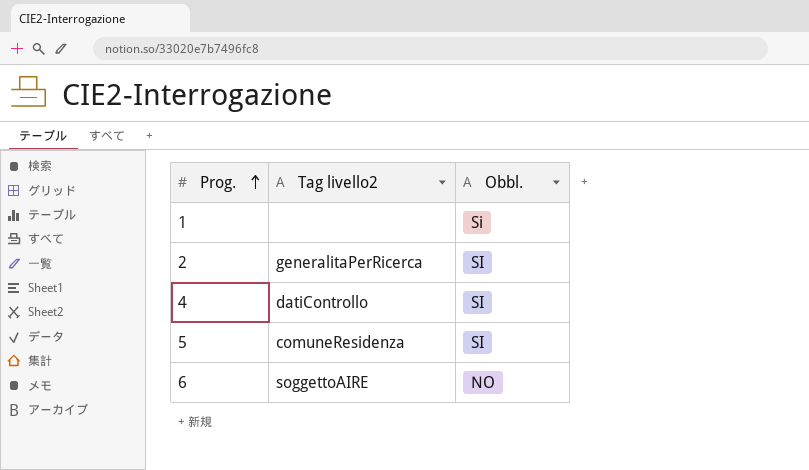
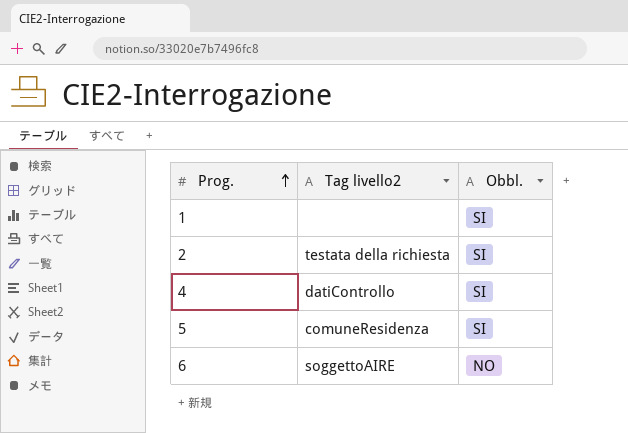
1 | Obbl.: Si -> SI
2 | Tag livello2: generalitaPerRicerca -> testata della richiesta

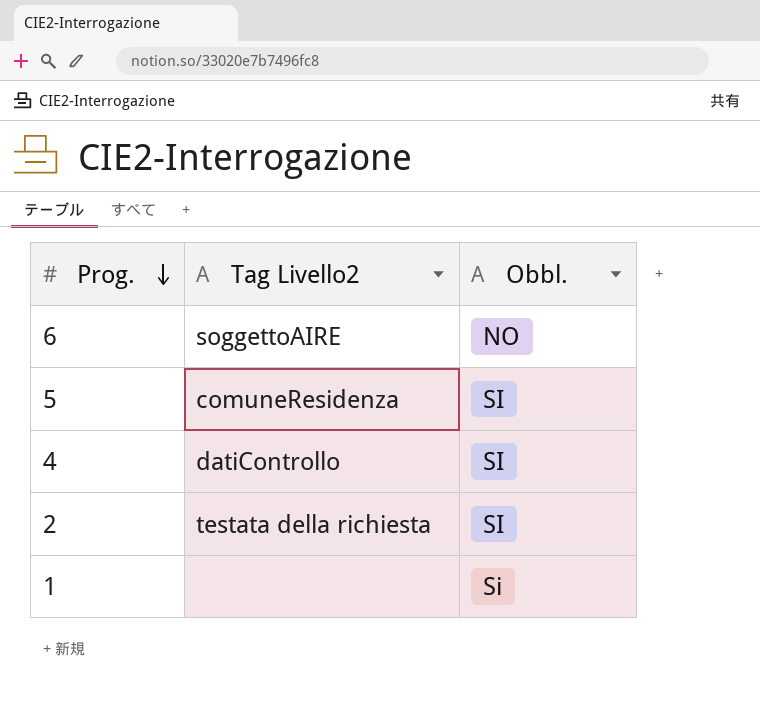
row order: Prog. ascending -> Prog. descending
column name: Tag livello2 -> Tag Livello2
1 | Obbl.: SI -> Si

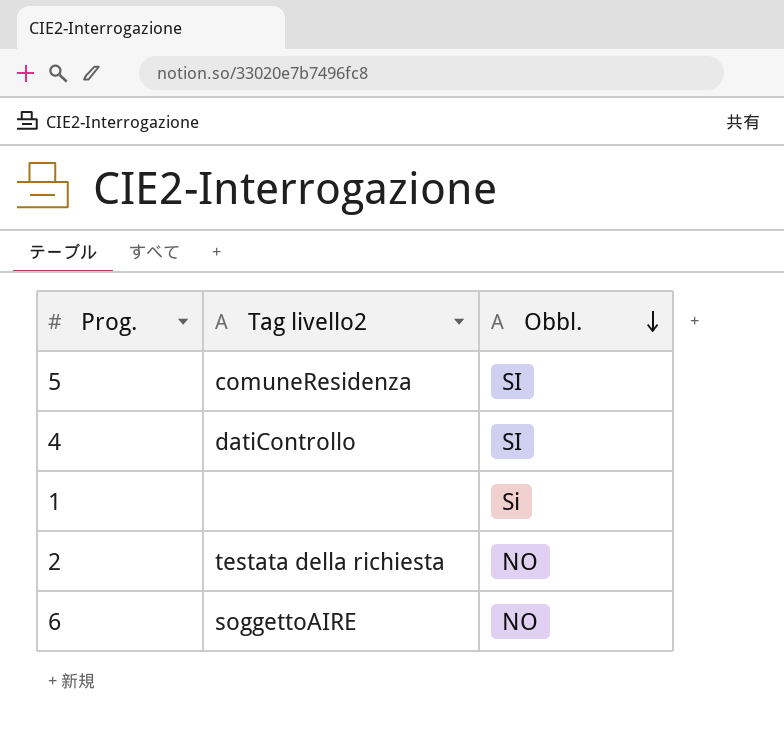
row order: Prog. descending -> Obbl. descending
column name: Tag Livello2 -> Tag livello2
2 | Obbl.: SI -> NO

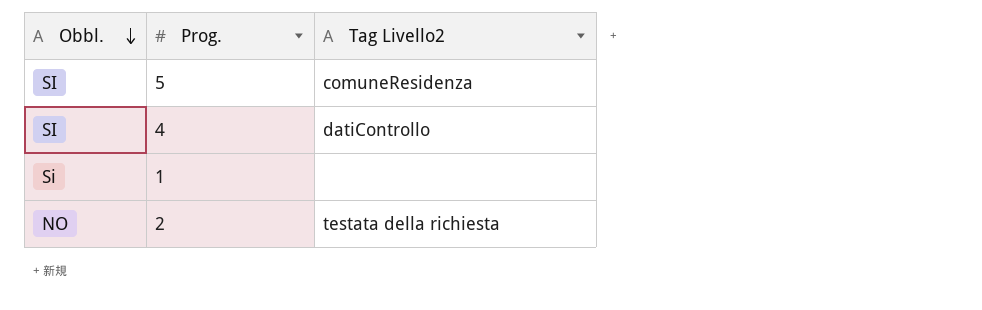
column Obbl. | position: 3 -> 1
column name: Tag livello2 -> Tag Livello2
row 6: soggettoAIRE | NO -> none

